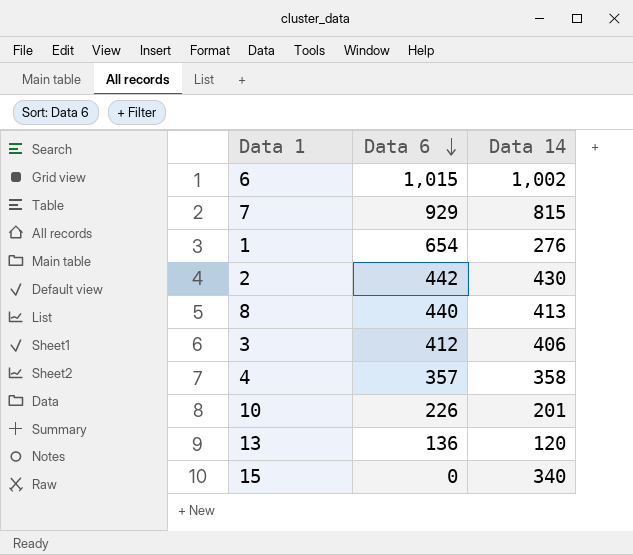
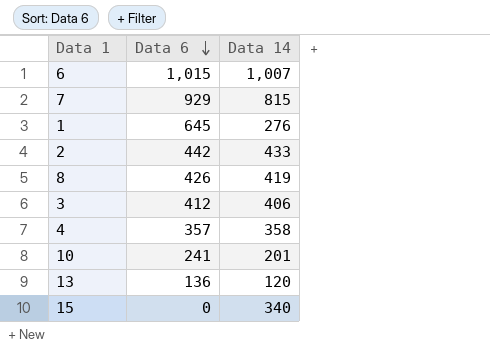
6 | Data 14: 1,002 -> 1,007
1 | Data 6: 654 -> 645
2 | Data 14: 430 -> 433
8 | Data 6: 440 -> 426
8 | Data 14: 413 -> 419
10 | Data 6: 226 -> 241

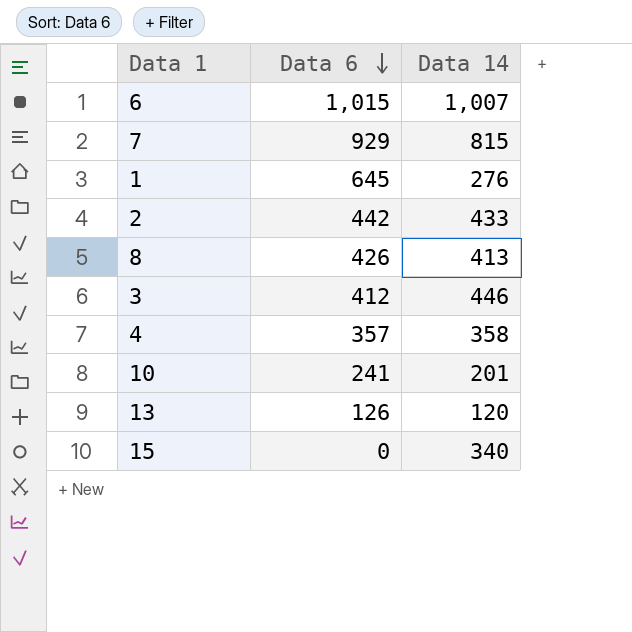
8 | Data 14: 419 -> 413
3 | Data 14: 406 -> 446
13 | Data 6: 136 -> 126

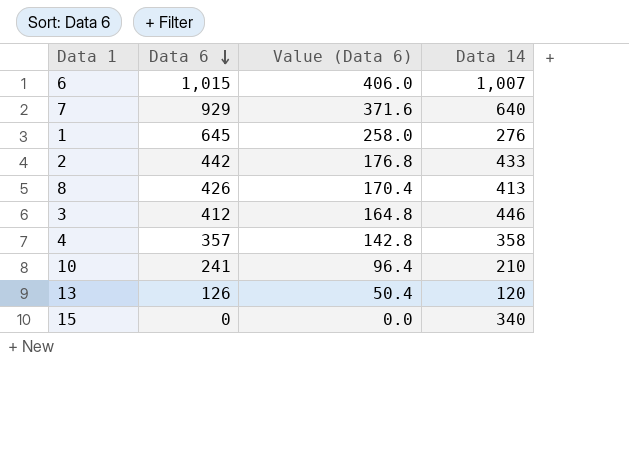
column Value (Data 6) | formula: none -> [Data 6] * 0.4
7 | Data 14: 815 -> 640
10 | Data 14: 201 -> 210

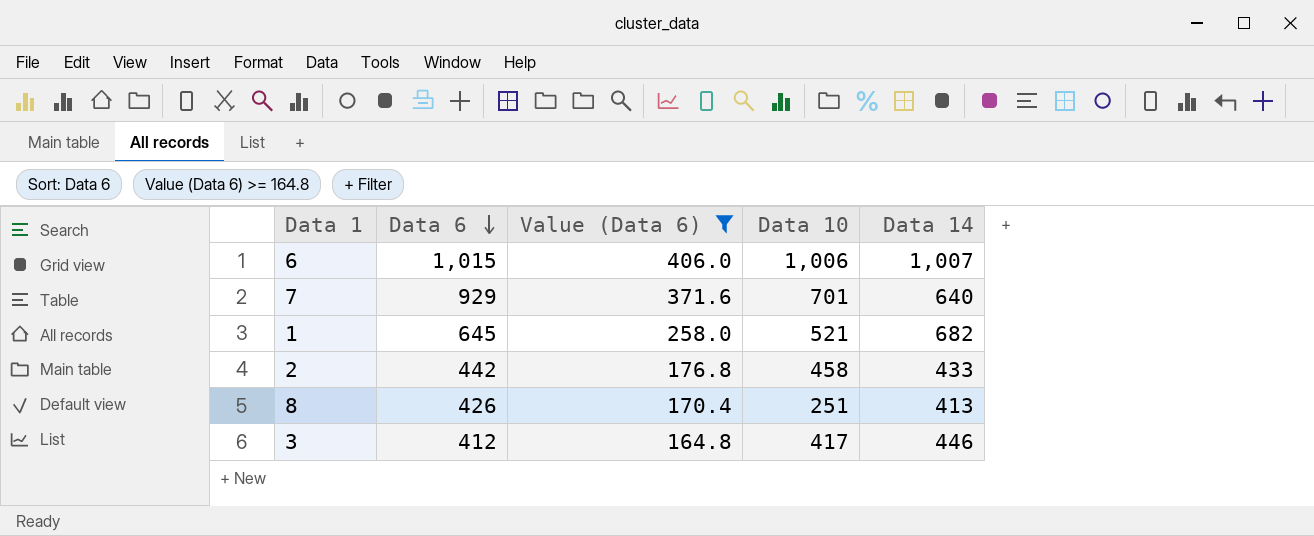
filter: none -> Value (Data 6) >= 164.8
column Data 10 | position: none -> 4
1 | Data 14: 276 -> 682

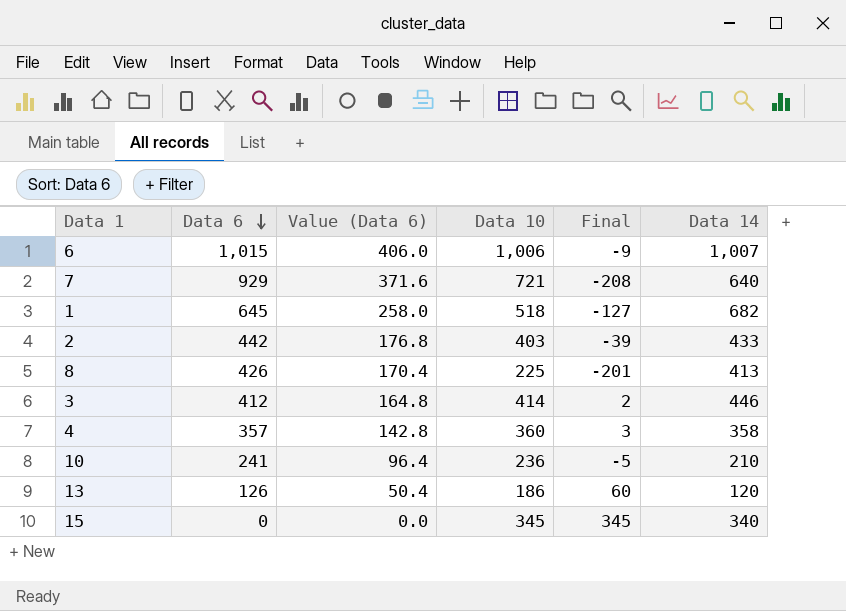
filter: Value (Data 6) >= 164.8 -> none
column Final | formula: none -> [Data 10] - [Data 6]
7 | Data 10: 701 -> 721
1 | Data 10: 521 -> 518
2 | Data 10: 458 -> 403
8 | Data 10: 251 -> 225
3 | Data 10: 417 -> 414

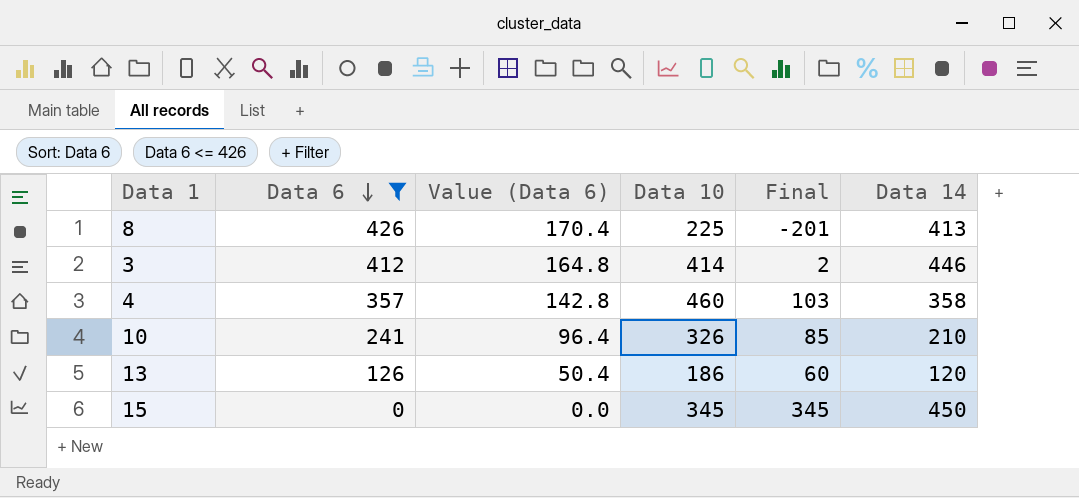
filter: none -> Data 6 <= 426
4 | Data 10: 360 -> 460
4 | Final: 3 -> 103
10 | Data 10: 236 -> 326
10 | Final: -5 -> 85
15 | Data 14: 340 -> 450

